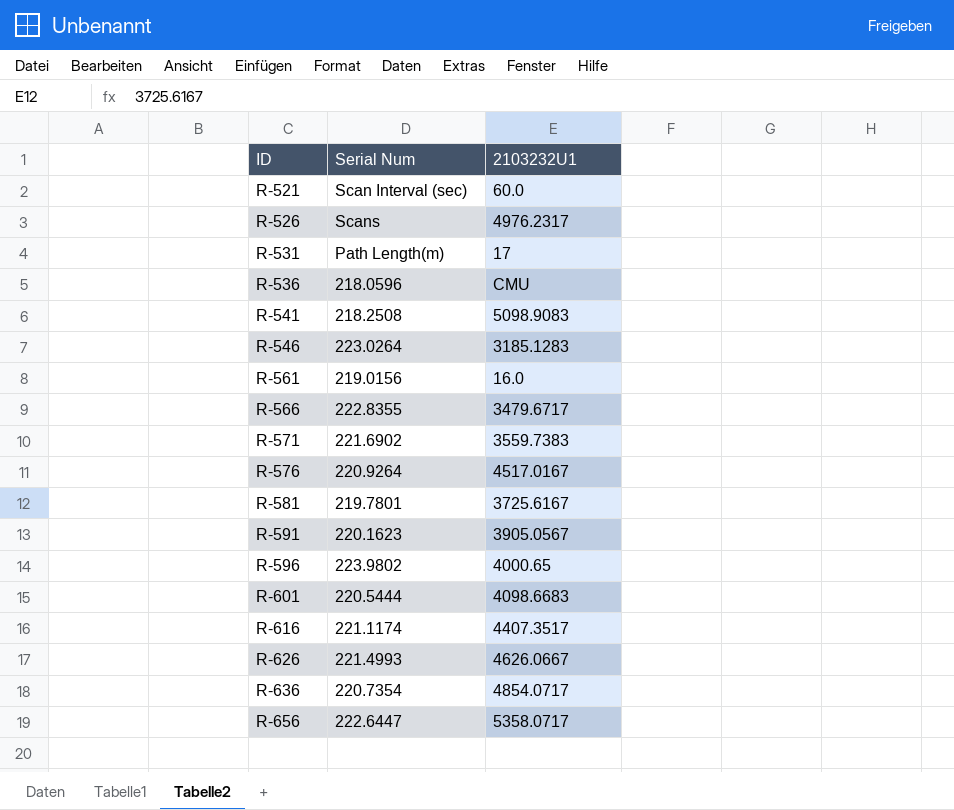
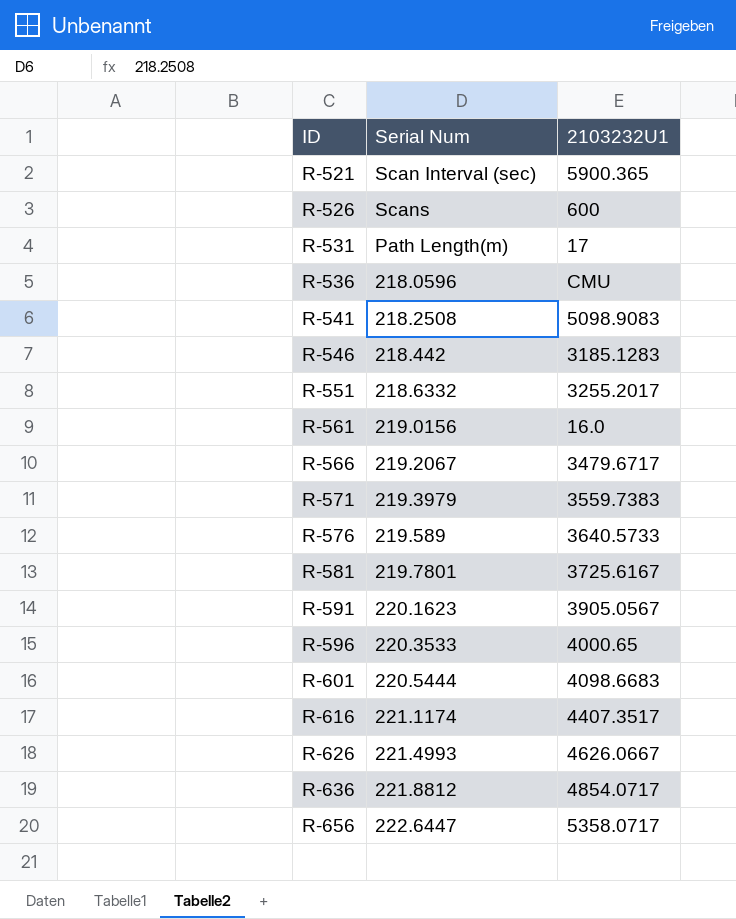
R-521 | 2103232U1: 60.0 -> 5900.365
R-526 | 2103232U1: 4976.2317 -> 600
R-546 | Serial Num: 223.0264 -> 218.442
row R-551: none -> 218.6332 | 3255.2017
R-566 | Serial Num: 222.8355 -> 219.2067
R-571 | Serial Num: 221.6902 -> 219.3979
R-576 | Serial Num: 220.9264 -> 219.589
R-576 | 2103232U1: 4517.0167 -> 3640.5733
R-596 | Serial Num: 223.9802 -> 220.3533
R-636 | Serial Num: 220.7354 -> 221.8812

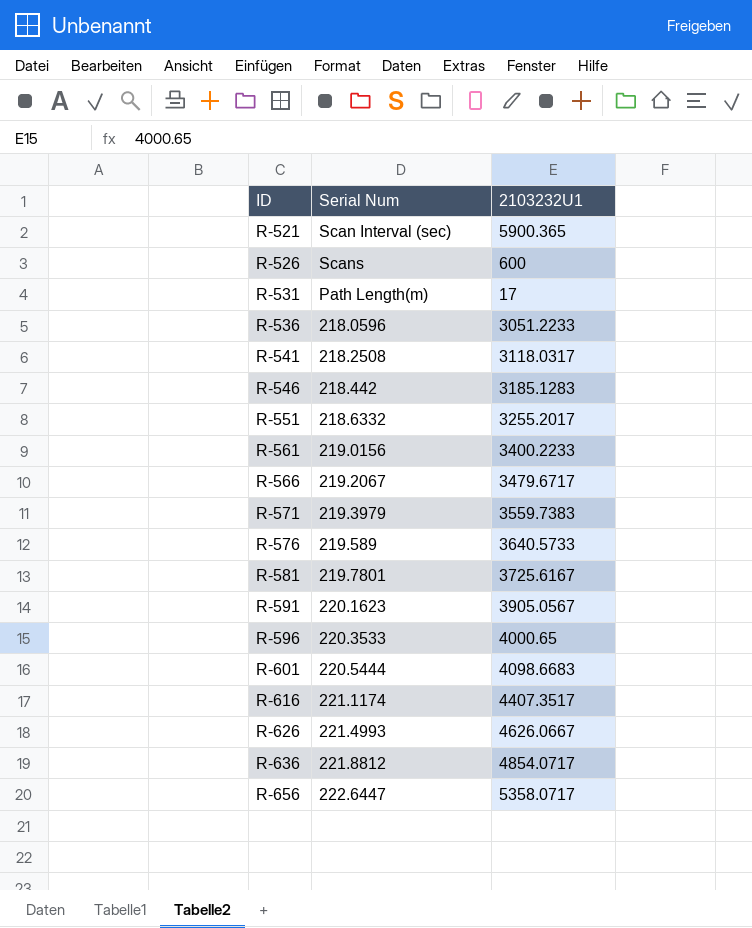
R-536 | 2103232U1: CMU -> 3051.2233
R-541 | 2103232U1: 5098.9083 -> 3118.0317
R-561 | 2103232U1: 16.0 -> 3400.2233

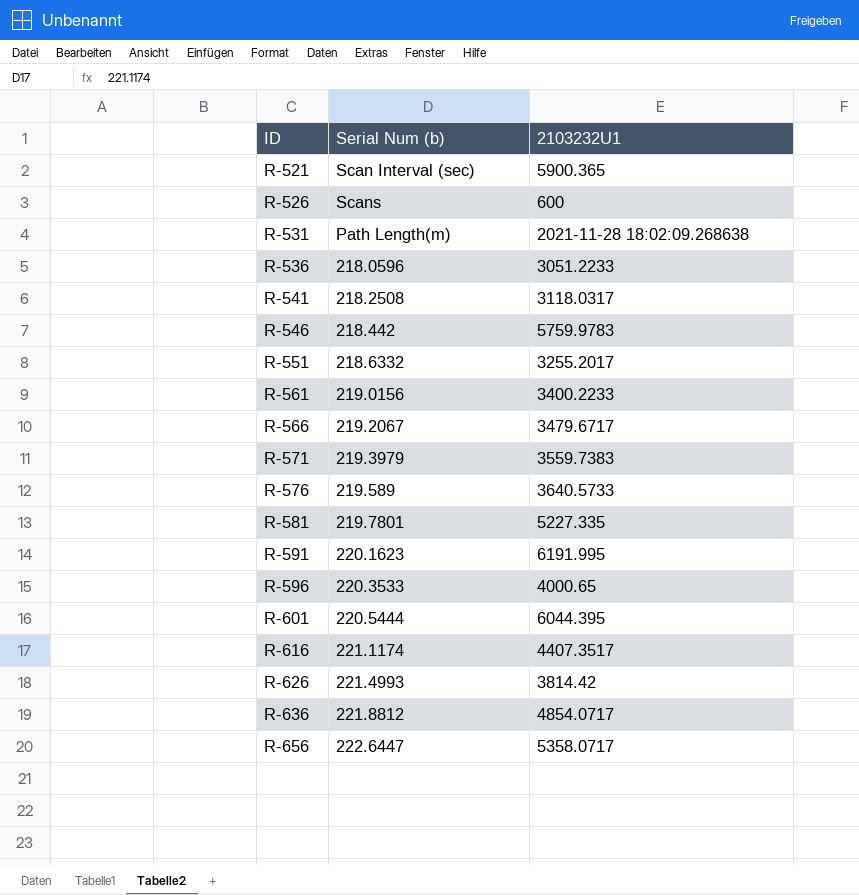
column name: Serial Num -> Serial Num (b)
R-531 | 2103232U1: 17 -> 2021-11-28 18:02:09.268638
R-546 | 2103232U1: 3185.1283 -> 5759.9783
R-581 | 2103232U1: 3725.6167 -> 5227.335
R-591 | 2103232U1: 3905.0567 -> 6191.995
R-601 | 2103232U1: 4098.6683 -> 6044.395
R-626 | 2103232U1: 4626.0667 -> 3814.42

